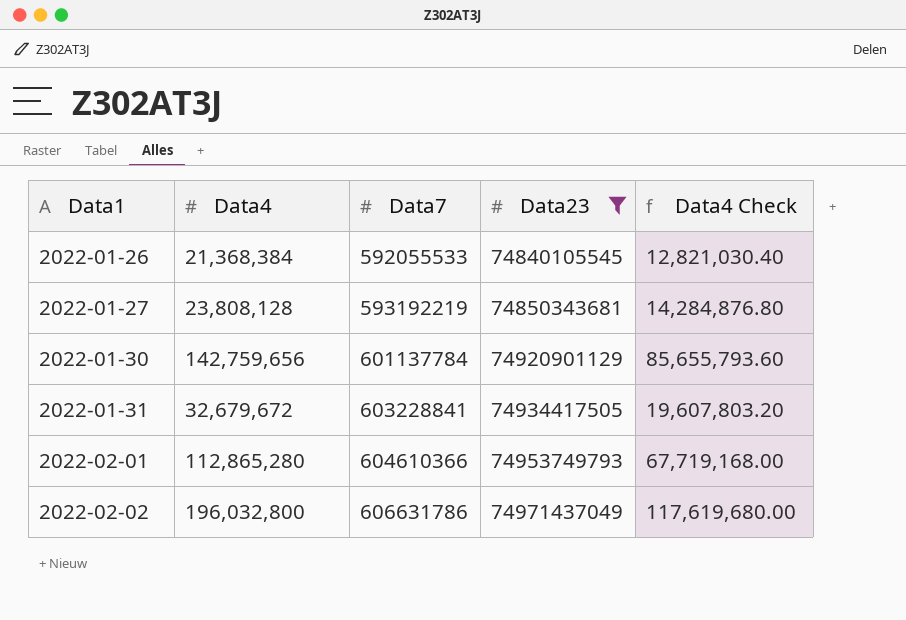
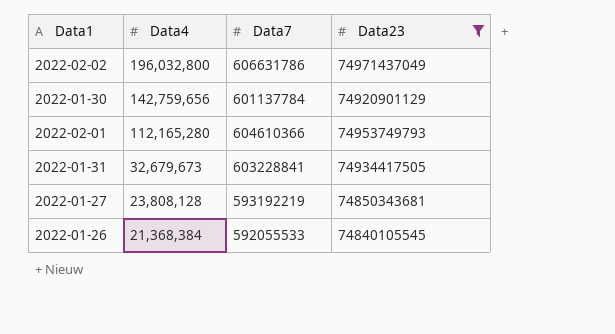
row order: Data1 ascending -> Data4 descending
column Data4 Check | formula: [Data4] * 0.6 -> none
2022-02-01 | Data4: 112,865,280 -> 112,165,280
2022-01-31 | Data4: 32,679,672 -> 32,679,673

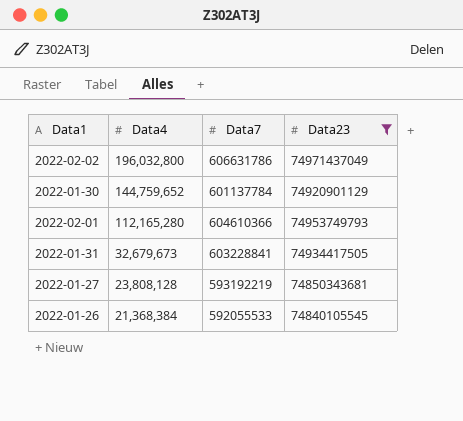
2022-01-30 | Data4: 142,759,656 -> 144,759,652

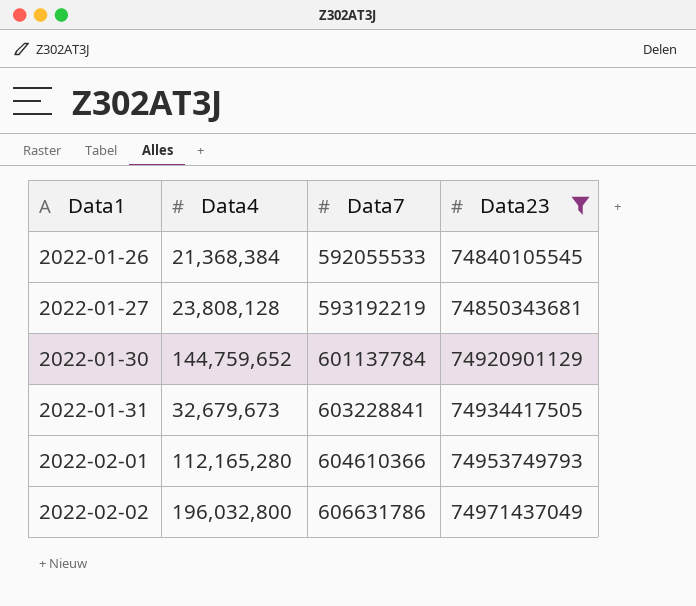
row order: Data4 descending -> Data1 ascending

